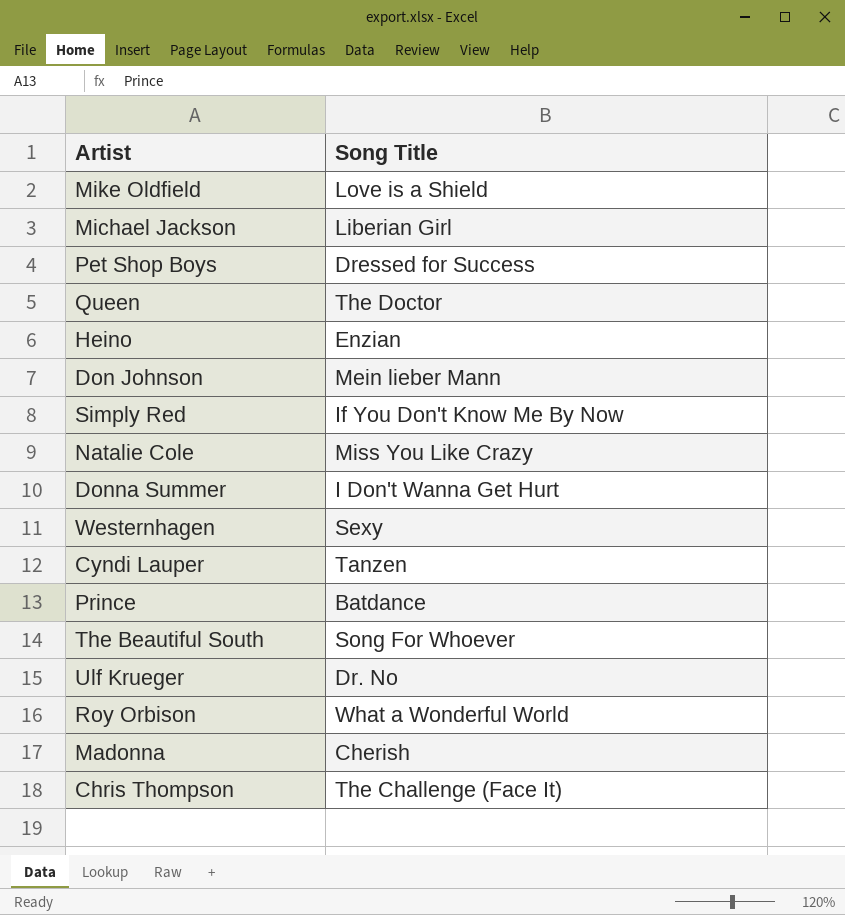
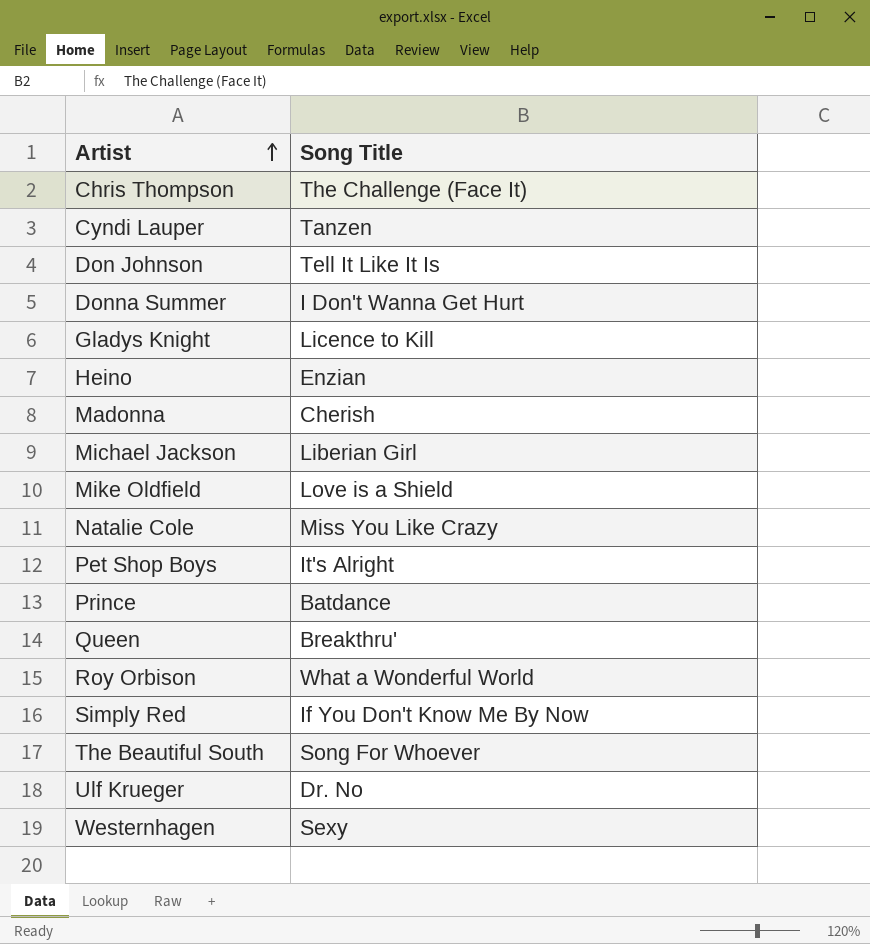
row order: none -> Artist ascending
Don Johnson | Song Title: Mein lieber Mann -> Tell It Like It Is
row Gladys Knight: none -> Licence to Kill
Pet Shop Boys | Song Title: Dressed for Success -> It's Alright
Queen | Song Title: The Doctor -> Breakthru'

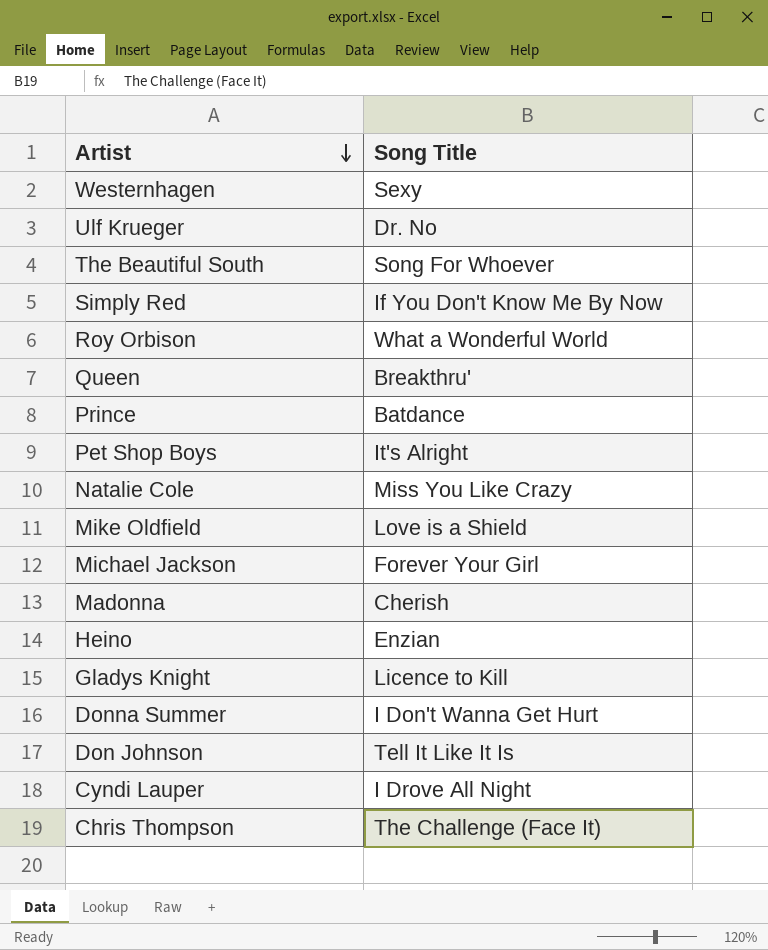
row order: Artist ascending -> Artist descending
Michael Jackson | Song Title: Liberian Girl -> Forever Your Girl
Cyndi Lauper | Song Title: Tanzen -> I Drove All Night

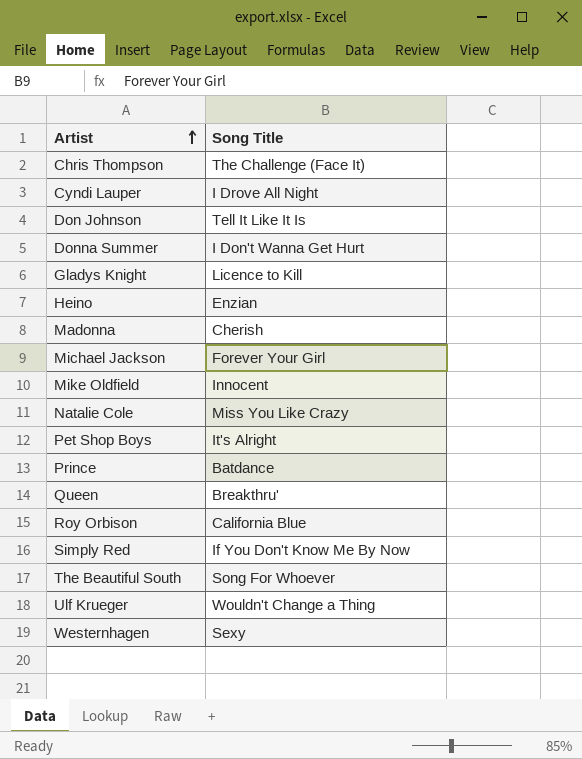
row order: Artist descending -> Artist ascending
Mike Oldfield | Song Title: Love is a Shield -> Innocent
Roy Orbison | Song Title: What a Wonderful World -> California Blue
Ulf Krueger | Song Title: Dr. No -> Wouldn't Change a Thing

